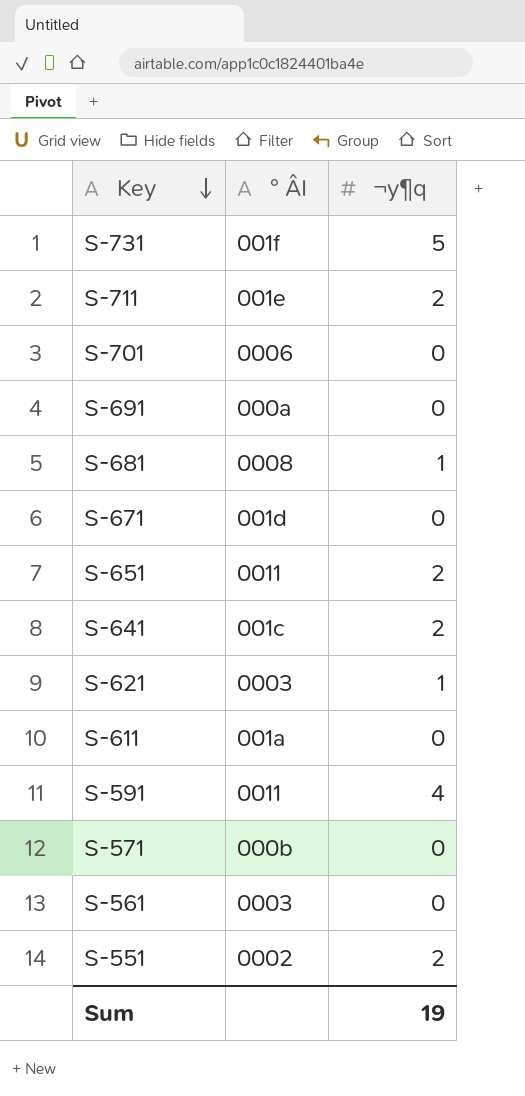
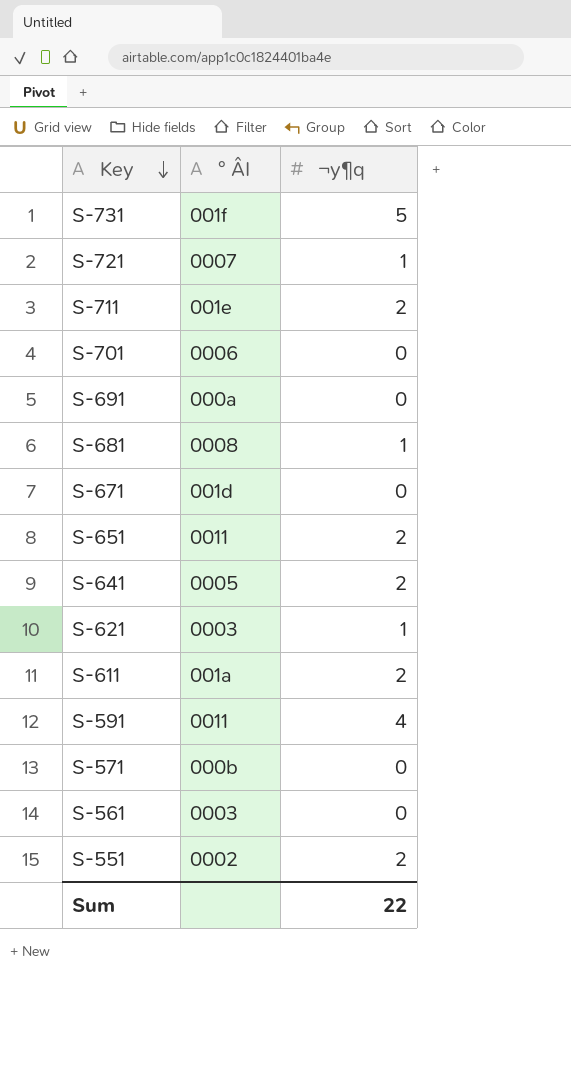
row S-721: none -> 0007 | 1
S-641 | ° ÂI: 001c -> 0005
S-611 | ¬y¶q: 0 -> 2
Sum | ¬y¶q: 19 -> 22

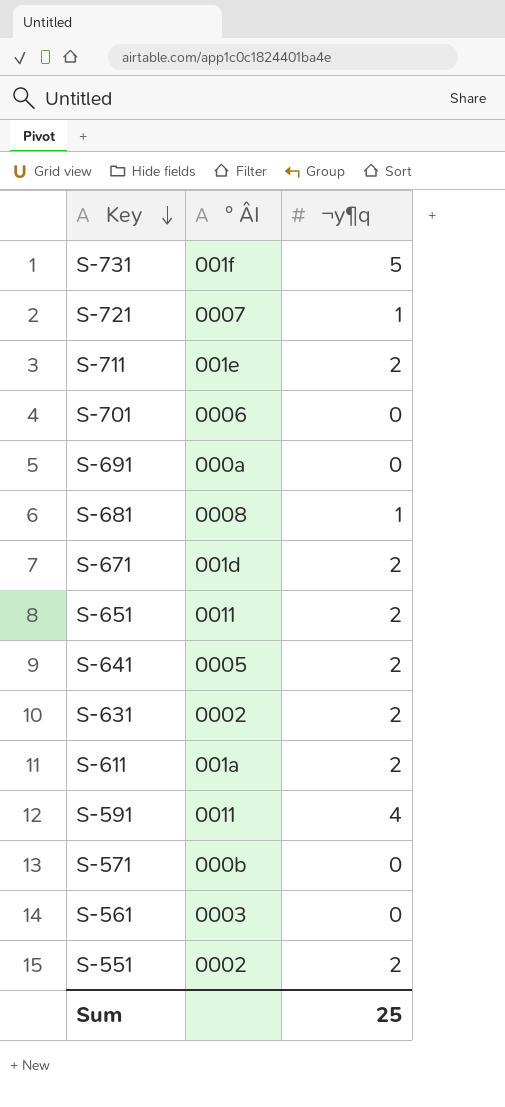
row S-621: 0003 | 1 -> none
S-671 | ¬y¶q: 0 -> 2
row S-631: none -> 0002 | 2
Sum | ¬y¶q: 22 -> 25

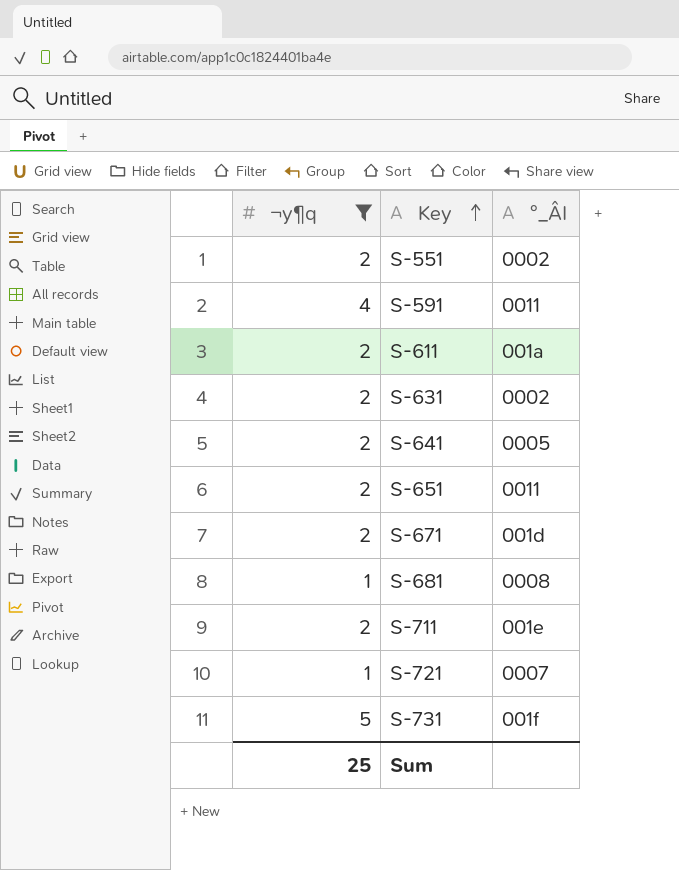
filter: none -> ¬y¶q != 0
row order: Key descending -> Key ascending
column ¬y¶q | position: 3 -> 1
column name: ° ÂI -> °_ÂI

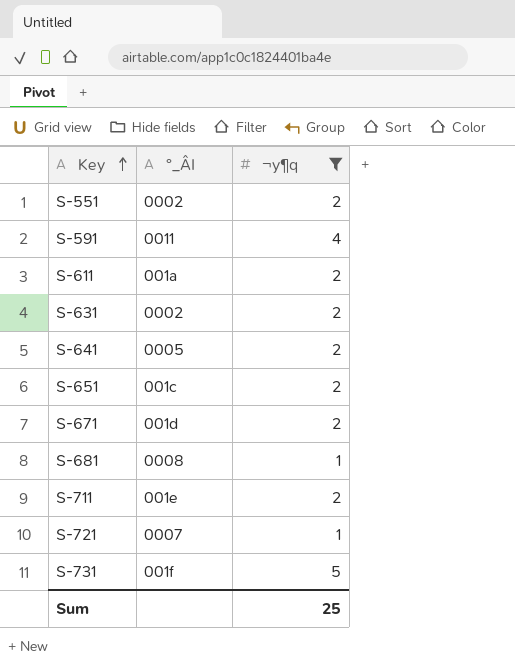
column ¬y¶q | position: 1 -> 3
S-651 | °_ÂI: 0011 -> 001c

